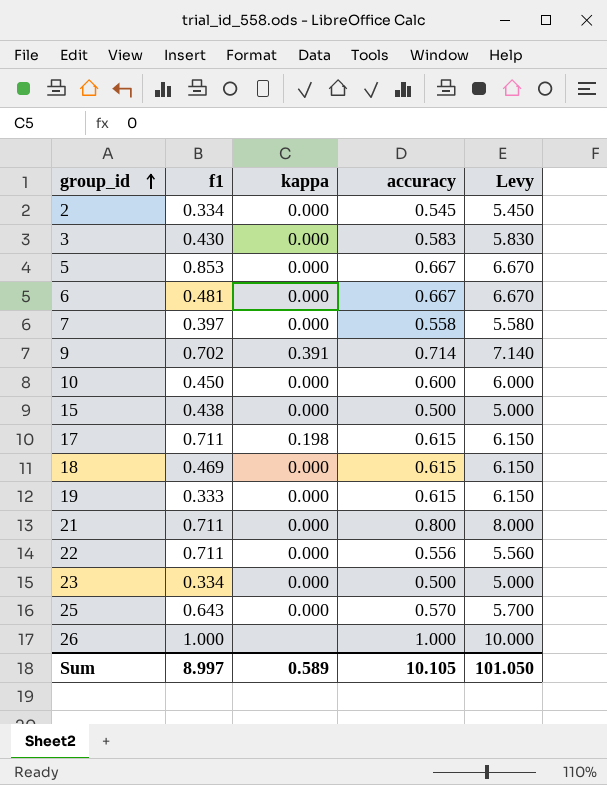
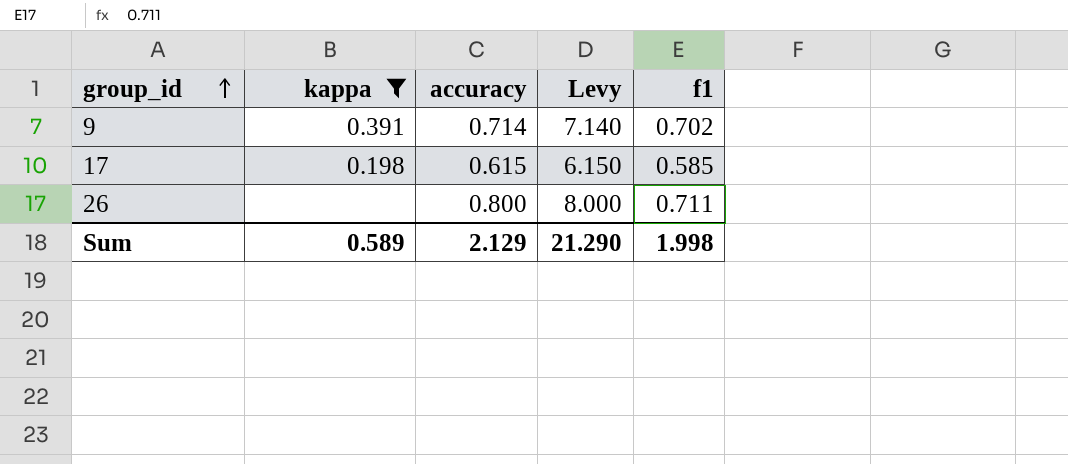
filter: none -> kappa != 0.000
column f1 | position: 2 -> 5
17 | f1: 0.711 -> 0.585
26 | accuracy: 1.000 -> 0.800
26 | Levy: 10.000 -> 8.000
26 | f1: 1.000 -> 0.711
Sum | accuracy: 10.105 -> 2.129
Sum | Levy: 101.050 -> 21.290
Sum | f1: 8.997 -> 1.998

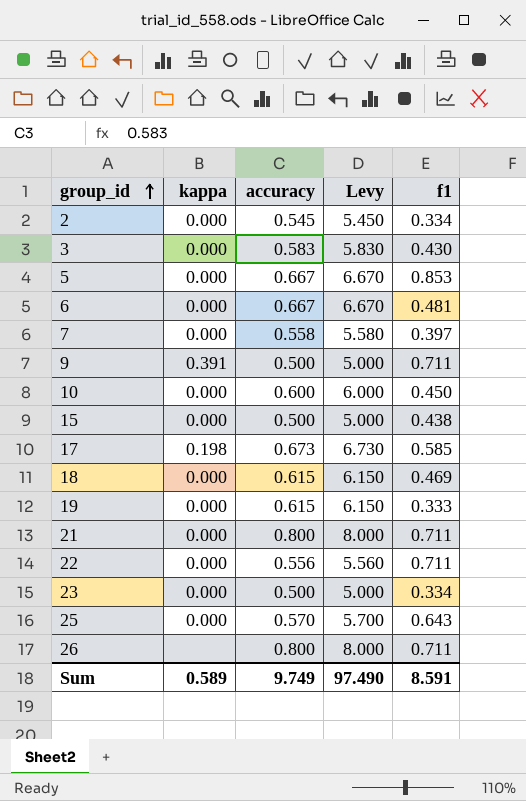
filter: kappa != 0.000 -> none
9 | accuracy: 0.714 -> 0.500
9 | Levy: 7.140 -> 5.000
9 | f1: 0.702 -> 0.711
17 | accuracy: 0.615 -> 0.673
17 | Levy: 6.150 -> 6.730
Sum | accuracy: 2.129 -> 9.749
Sum | Levy: 21.290 -> 97.490
Sum | f1: 1.998 -> 8.591

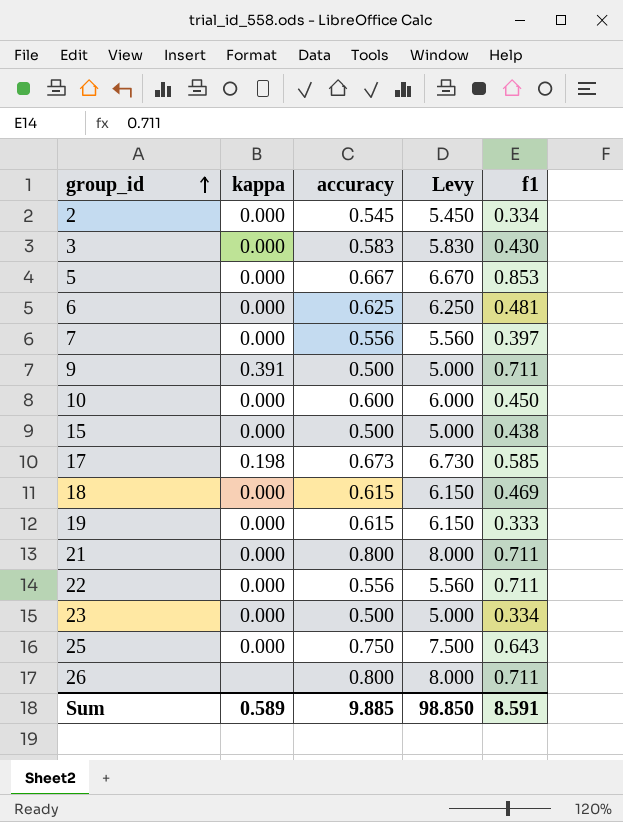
6 | accuracy: 0.667 -> 0.625
6 | Levy: 6.670 -> 6.250
7 | accuracy: 0.558 -> 0.556
7 | Levy: 5.580 -> 5.560
25 | accuracy: 0.570 -> 0.750
25 | Levy: 5.700 -> 7.500
Sum | accuracy: 9.749 -> 9.885
Sum | Levy: 97.490 -> 98.850

